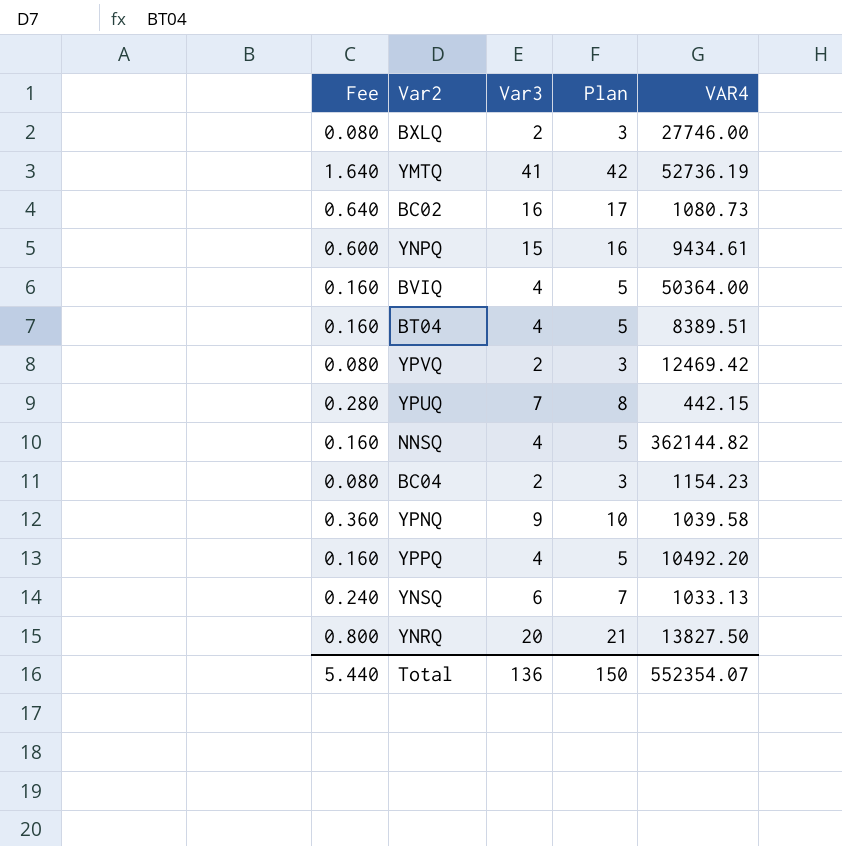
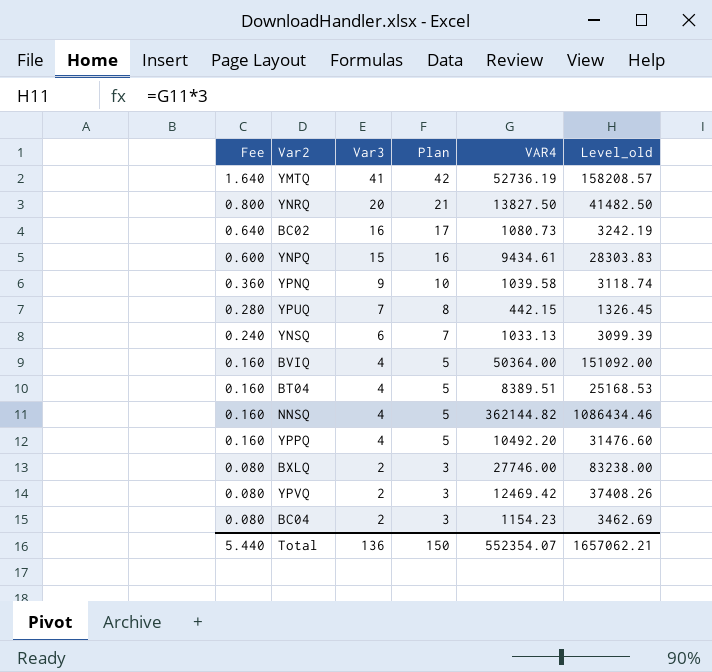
row order: none -> Fee descending
column Level_old | formula: none -> [VAR4] * 3

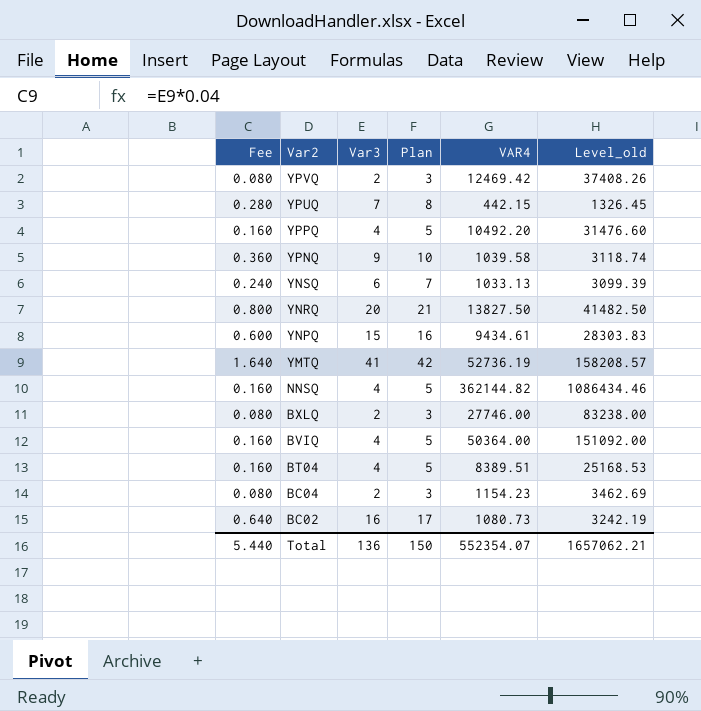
row order: Fee descending -> Var2 descending

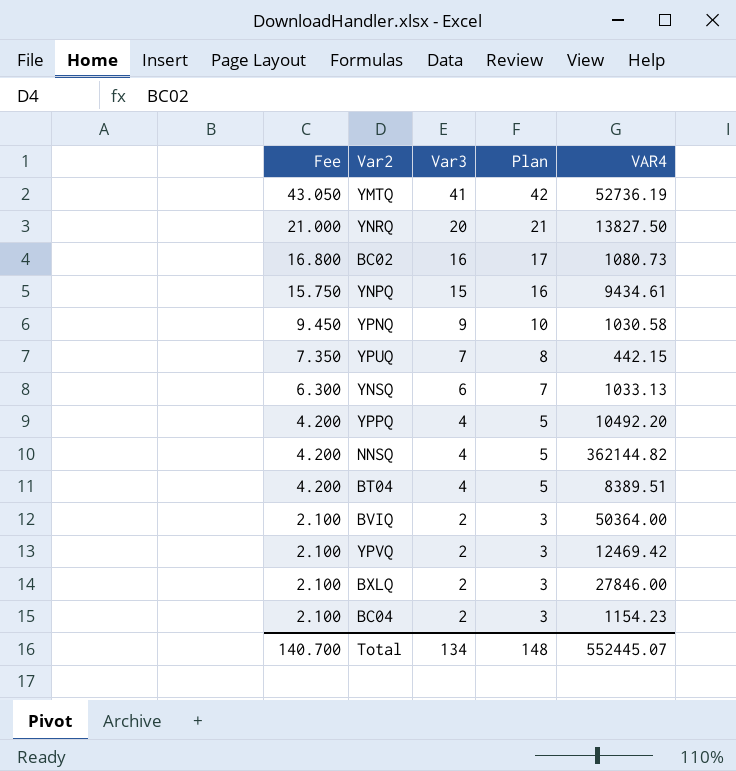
row order: Var2 descending -> Fee descending
column Level_old | formula: [VAR4] * 3 -> none
column Fee | formula: [Var3] * 0.04 -> [Var3] * 1.05
YPNQ | VAR4: 1039.58 -> 1030.58
BVIQ | Var3: 4 -> 2
BVIQ | Plan: 5 -> 3
BXLQ | VAR4: 27746.00 -> 27846.00
Total | Fee: 5.440 -> 140.700
Total | Var3: 136 -> 134
Total | Plan: 150 -> 148
Total | VAR4: 552354.07 -> 552445.07

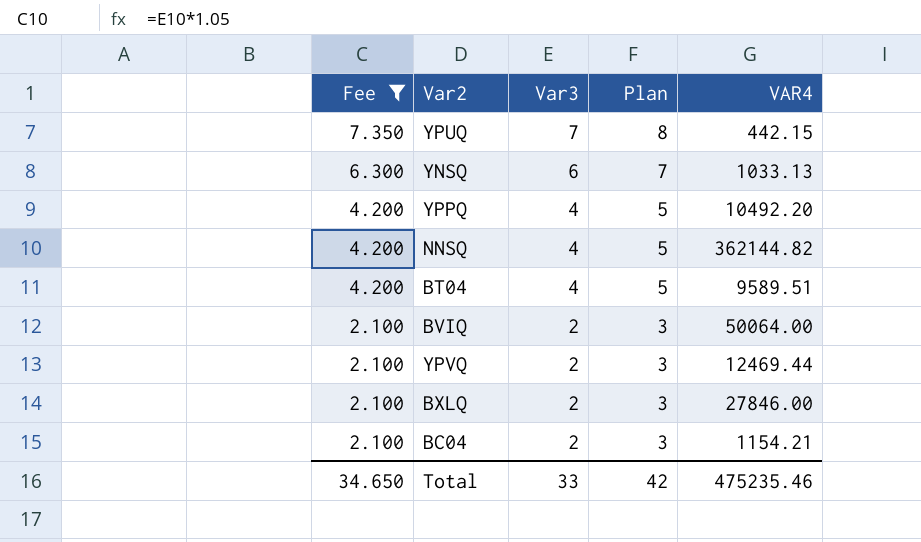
filter: none -> Fee <= 7.350
BT04 | VAR4: 8389.51 -> 9589.51
BVIQ | VAR4: 50364.00 -> 50064.00
YPVQ | VAR4: 12469.42 -> 12469.44
BC04 | VAR4: 1154.23 -> 1154.21
Total | Fee: 140.700 -> 34.650
Total | Var3: 134 -> 33
Total | Plan: 148 -> 42
Total | VAR4: 552445.07 -> 475235.46

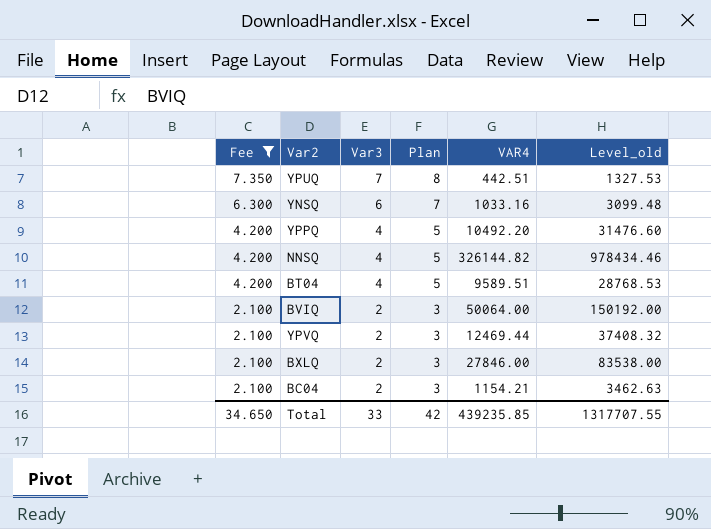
column Level_old | formula: none -> [VAR4] * 3
YPUQ | VAR4: 442.15 -> 442.51
YNSQ | VAR4: 1033.13 -> 1033.16
NNSQ | VAR4: 362144.82 -> 326144.82
Total | VAR4: 475235.46 -> 439235.85

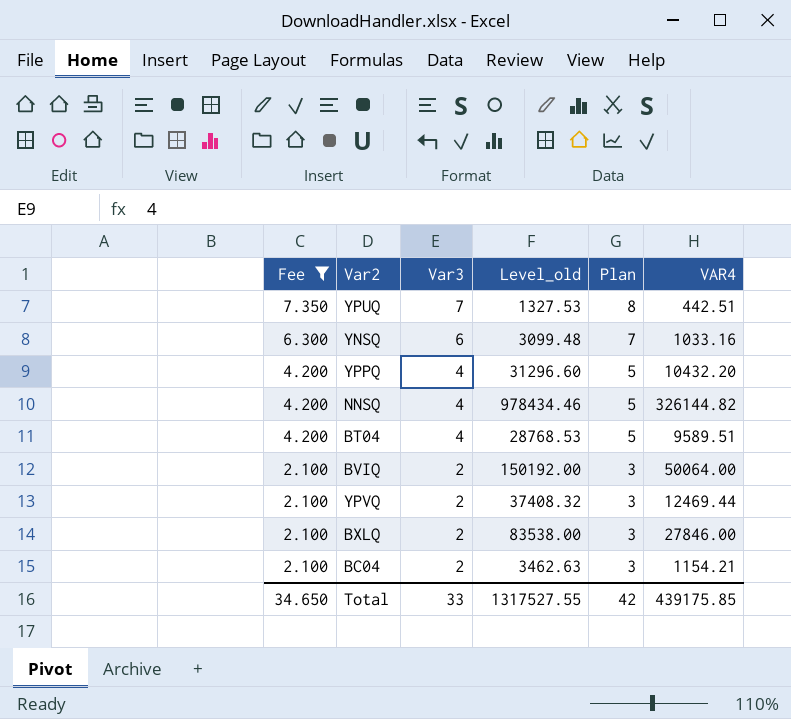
column Level_old | position: 6 -> 4
YPPQ | Level_old: 31476.60 -> 31296.60
YPPQ | VAR4: 10492.20 -> 10432.20
Total | Level_old: 1317707.55 -> 1317527.55
Total | VAR4: 439235.85 -> 439175.85

